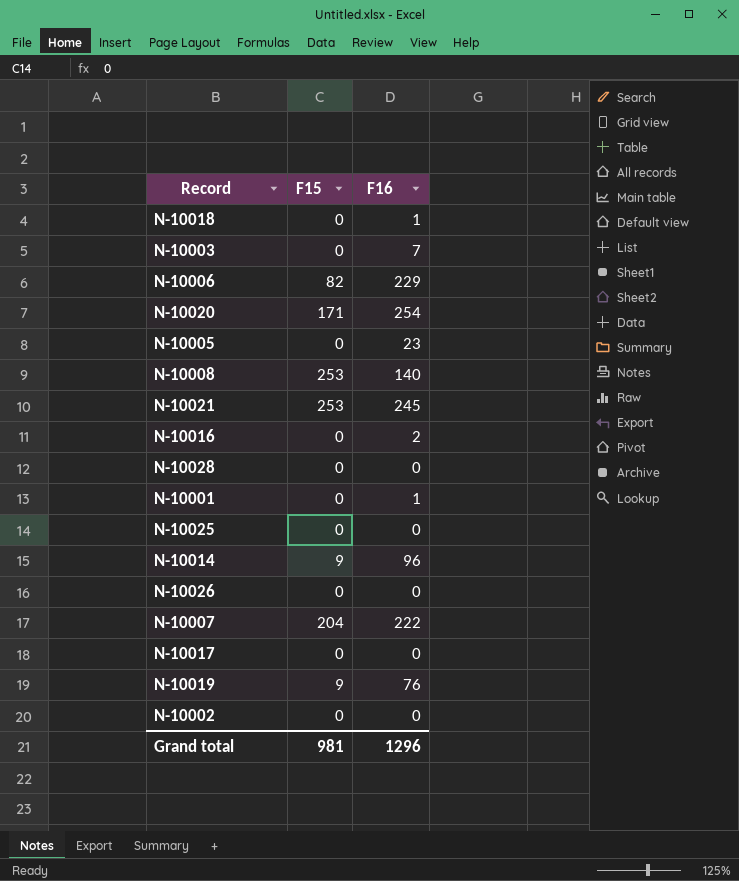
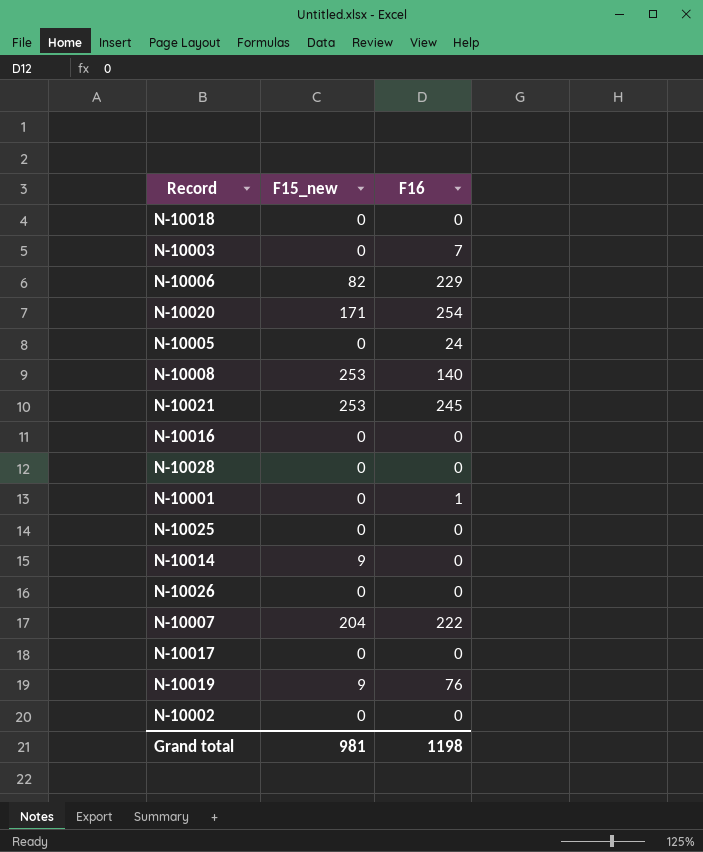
column name: F15 -> F15_new
N-10018 | F16: 1 -> 0
N-10005 | F16: 23 -> 24
N-10016 | F16: 2 -> 0
N-10014 | F16: 96 -> 0
Grand total | F16: 1296 -> 1198

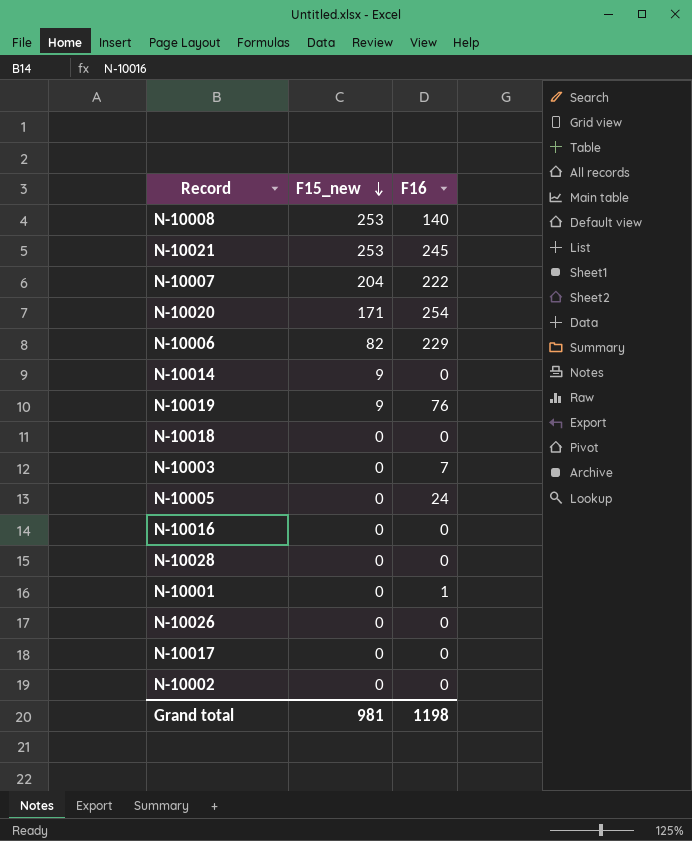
row order: none -> F15_new descending
row N-10025: 0 | 0 -> none

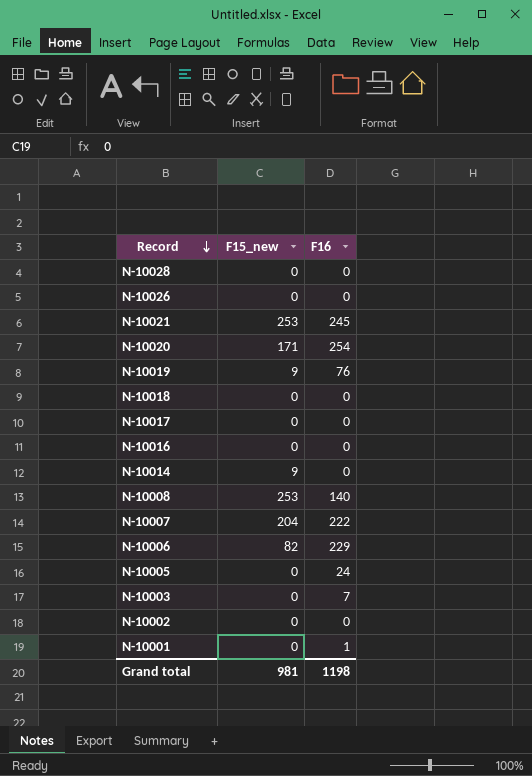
row order: F15_new descending -> Record descending

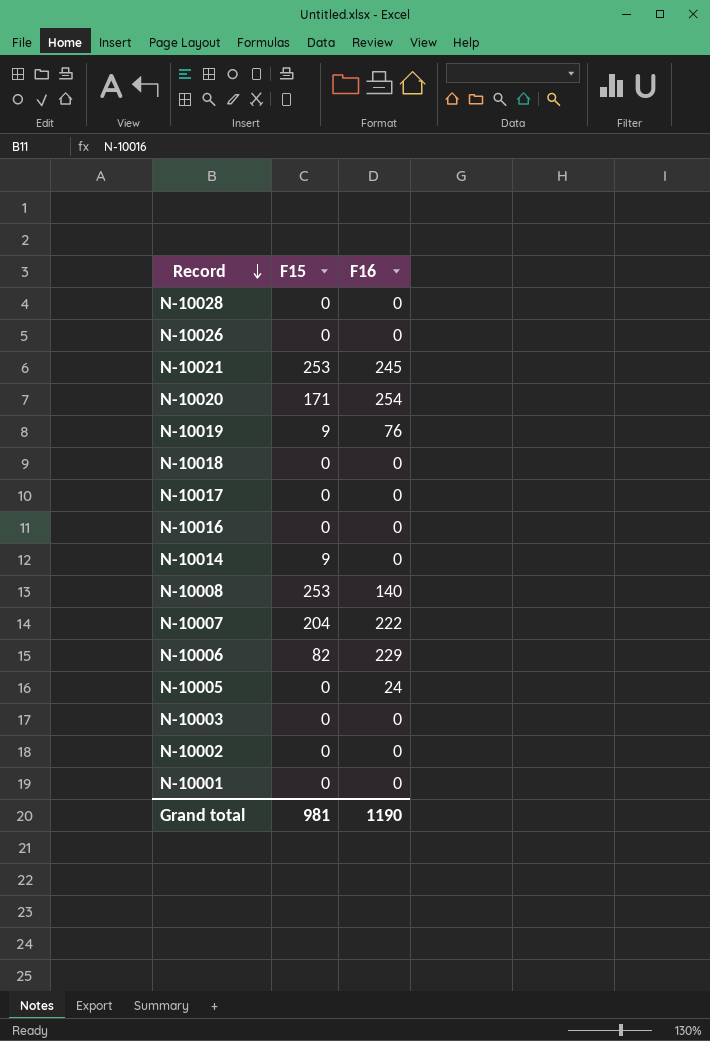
column name: F15_new -> F15
N-10003 | F16: 7 -> 0
N-10001 | F16: 1 -> 0
Grand total | F16: 1198 -> 1190

